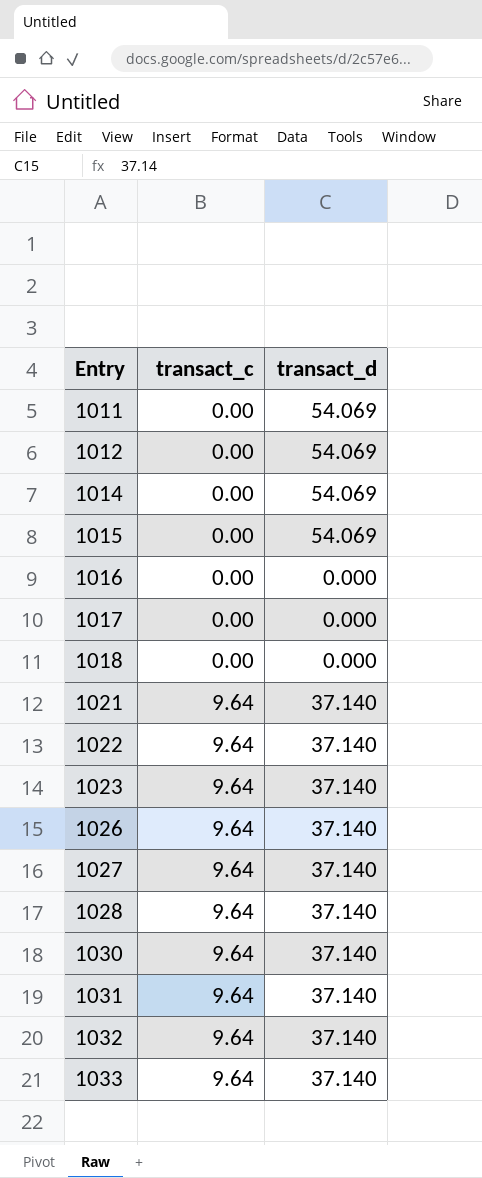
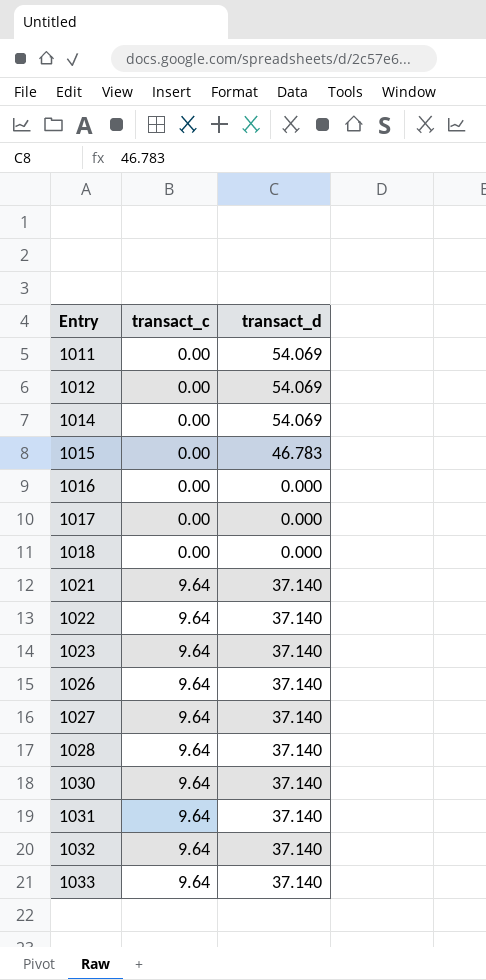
1015 | transact_d: 54.069 -> 46.783

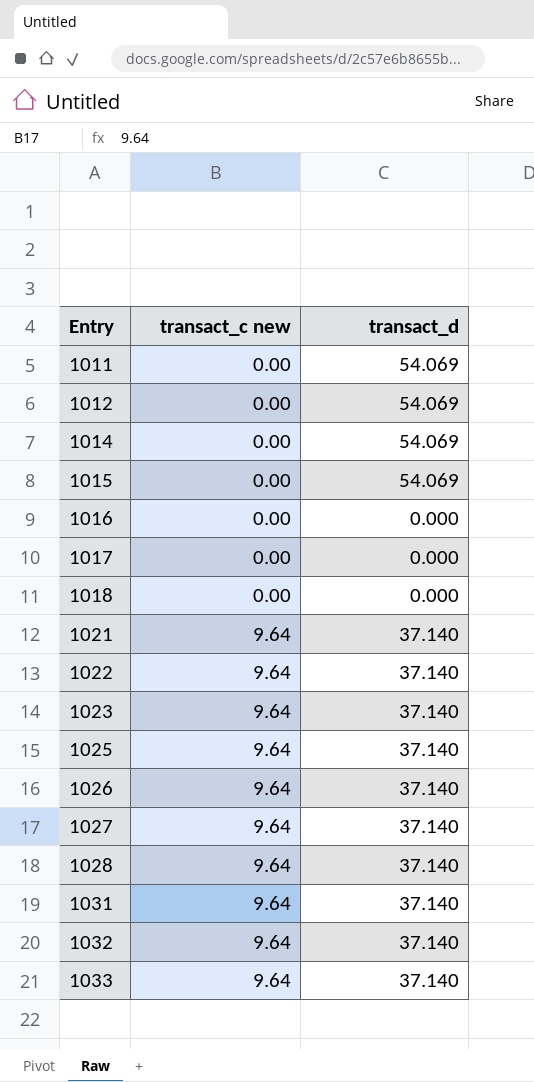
column name: transact_c -> transact_c new
row 1030: 9.64 | 37.140 -> none
1015 | transact_d: 46.783 -> 54.069
row 1025: none -> 9.64 | 37.140

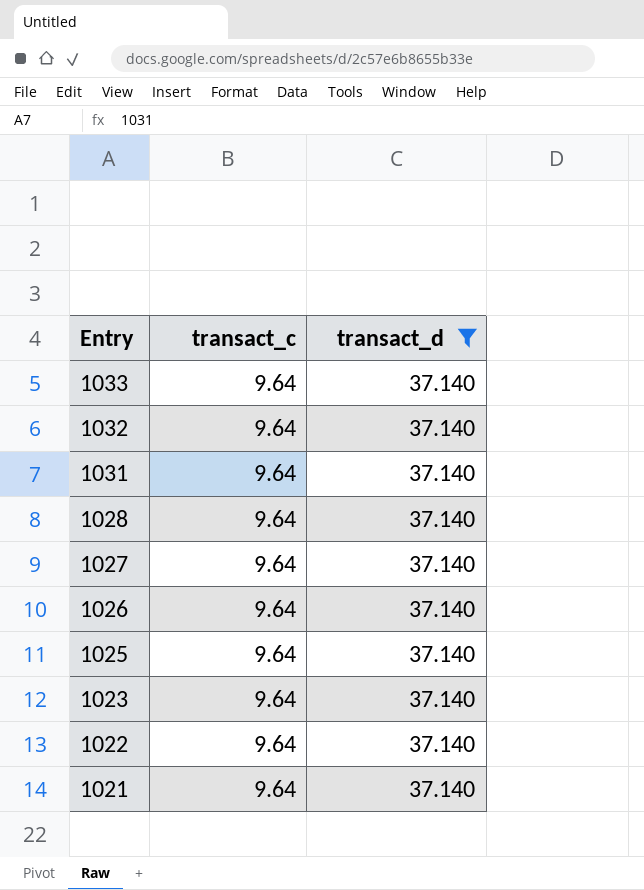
filter: none -> transact_d = 37.140
row order: Entry ascending -> Entry descending
column name: transact_c new -> transact_c

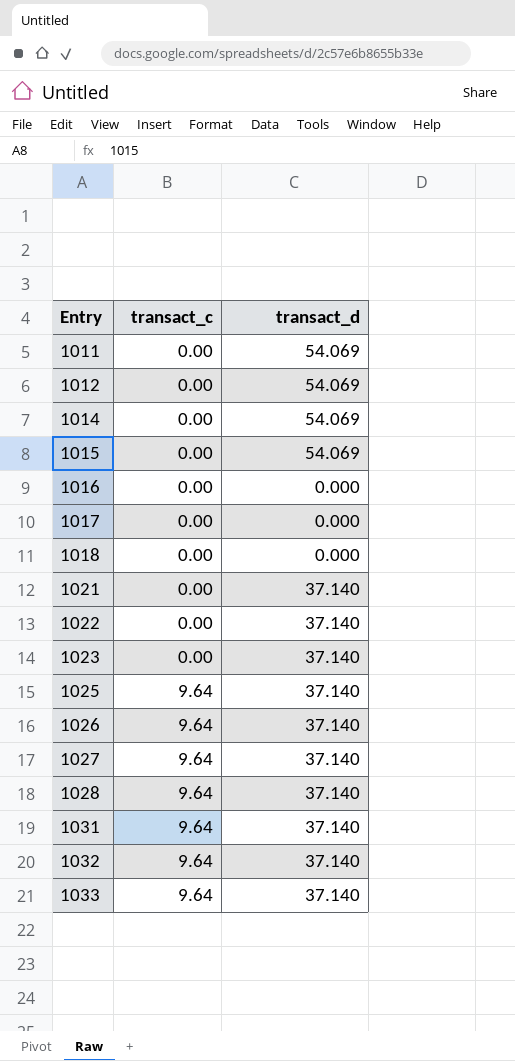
filter: transact_d = 37.140 -> none
row order: Entry descending -> Entry ascending
1021 | transact_c: 9.64 -> 0.00
1022 | transact_c: 9.64 -> 0.00
1023 | transact_c: 9.64 -> 0.00

